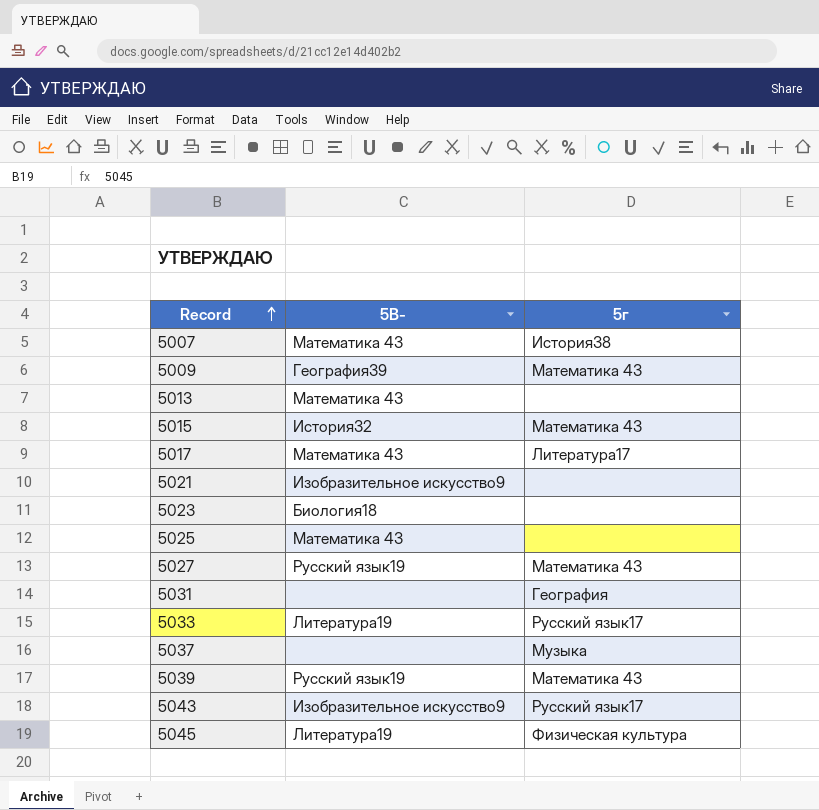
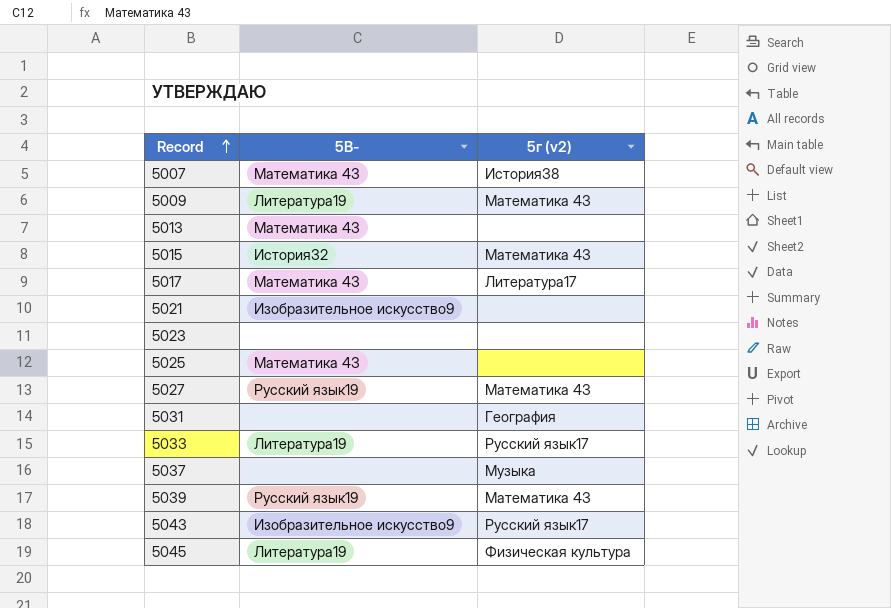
column name: 5г -> 5г (v2)
5009 | 5В-: География39 -> Литература19
5023 | 5В-: Биология18 -> none

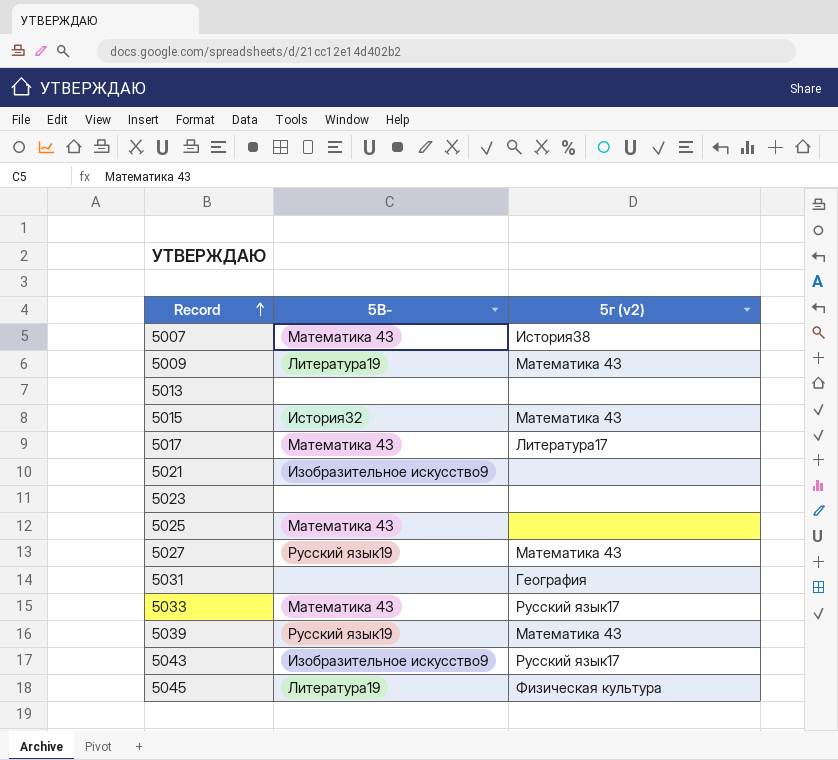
row 5037: none | Музыка -> none
5013 | 5В-: Математика 43 -> none
5033 | 5В-: Литература19 -> Математика 43

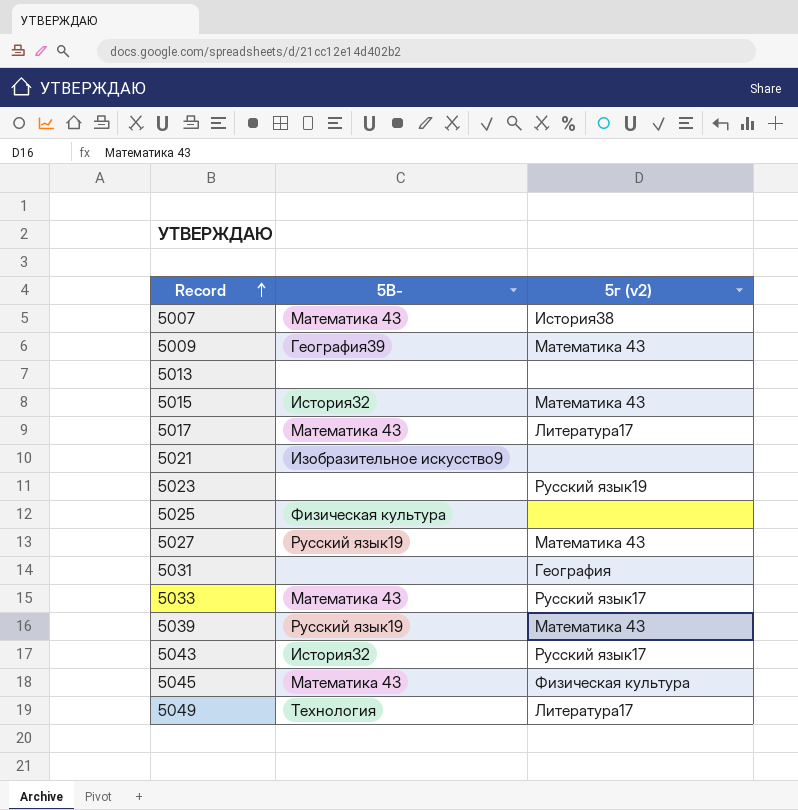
5009 | 5В-: Литература19 -> География39
5023 | 5г (v2): none -> Русский язык19
5025 | 5В-: Математика 43 -> Физическая культура
5043 | 5В-: Изобразительное искусство9 -> История32
5045 | 5В-: Литература19 -> Математика 43
row 5049: none -> Технология | Литература17

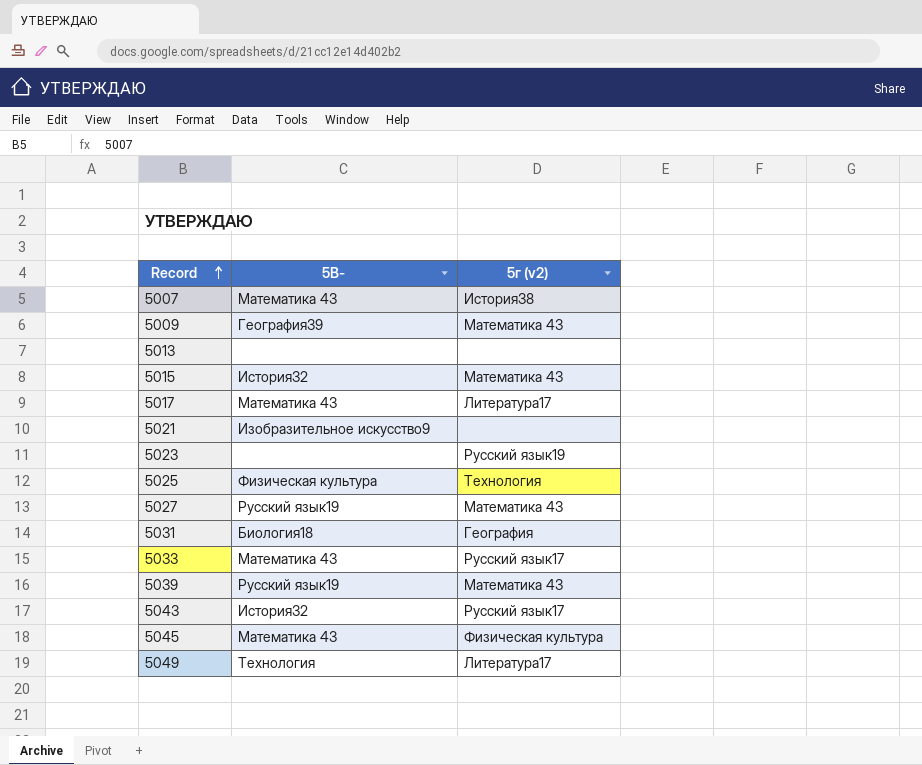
5025 | 5г (v2): none -> Технология
5031 | 5В-: none -> Биология18

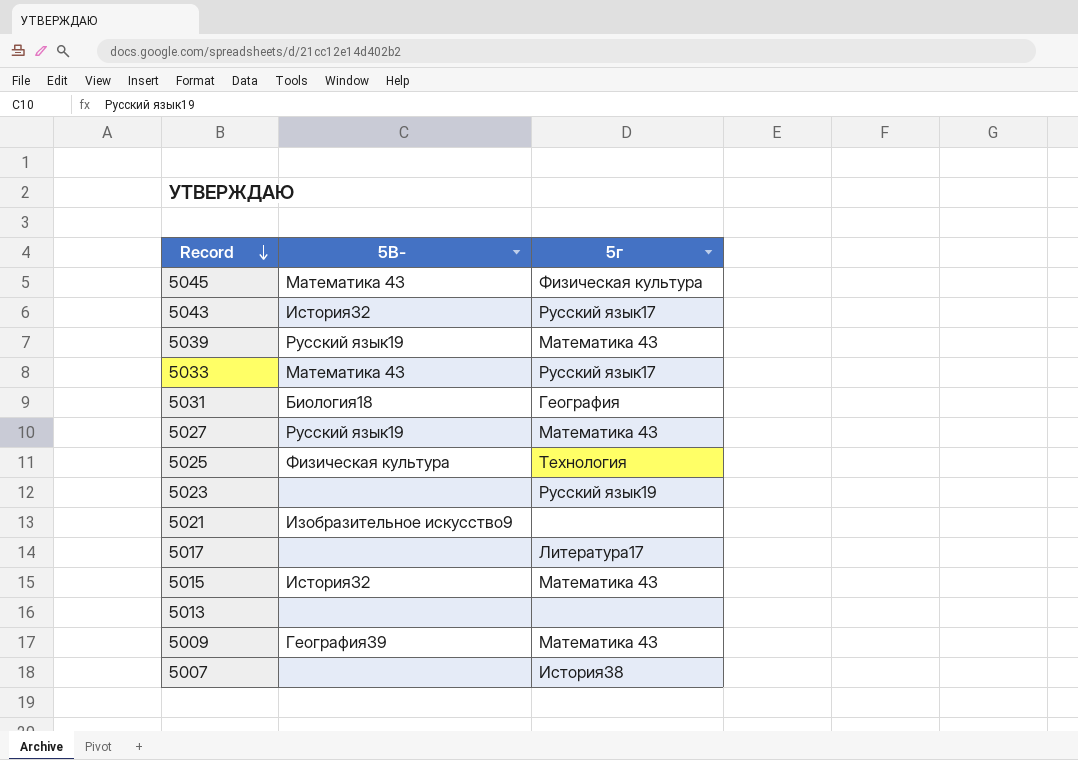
row order: Record ascending -> Record descending
column name: 5г (v2) -> 5г
row 5049: Технология | Литература17 -> none
5017 | 5В-: Математика 43 -> none
5007 | 5В-: Математика 43 -> none

